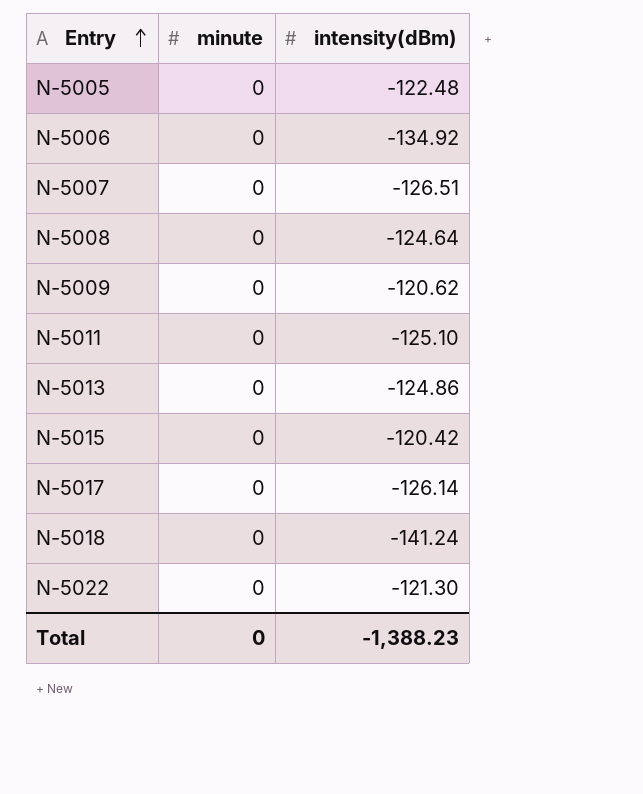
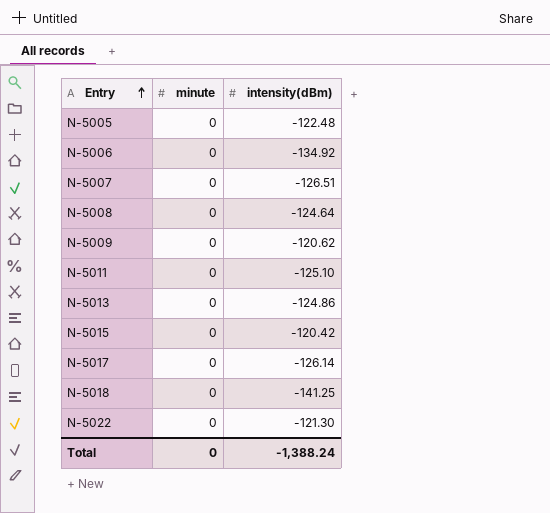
N-5018 | intensity(dBm): -141.24 -> -141.25
Total | intensity(dBm): -1,388.23 -> -1,388.24

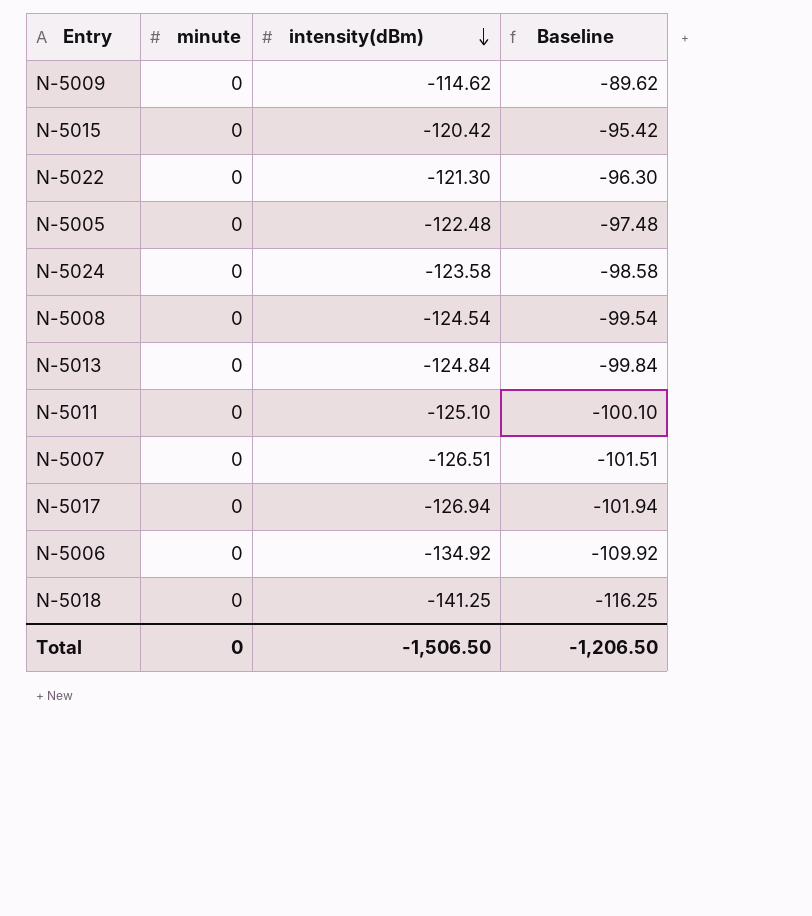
row order: Entry ascending -> intensity(dBm) descending
column Baseline | formula: none -> [intensity(dBm)] + 25
N-5009 | intensity(dBm): -120.62 -> -114.62
row N-5024: none -> 0 | -123.58 | -98.58
N-5008 | intensity(dBm): -124.64 -> -124.54
N-5013 | intensity(dBm): -124.86 -> -124.84
N-5017 | intensity(dBm): -126.14 -> -126.94
Total | intensity(dBm): -1,388.24 -> -1,506.50

